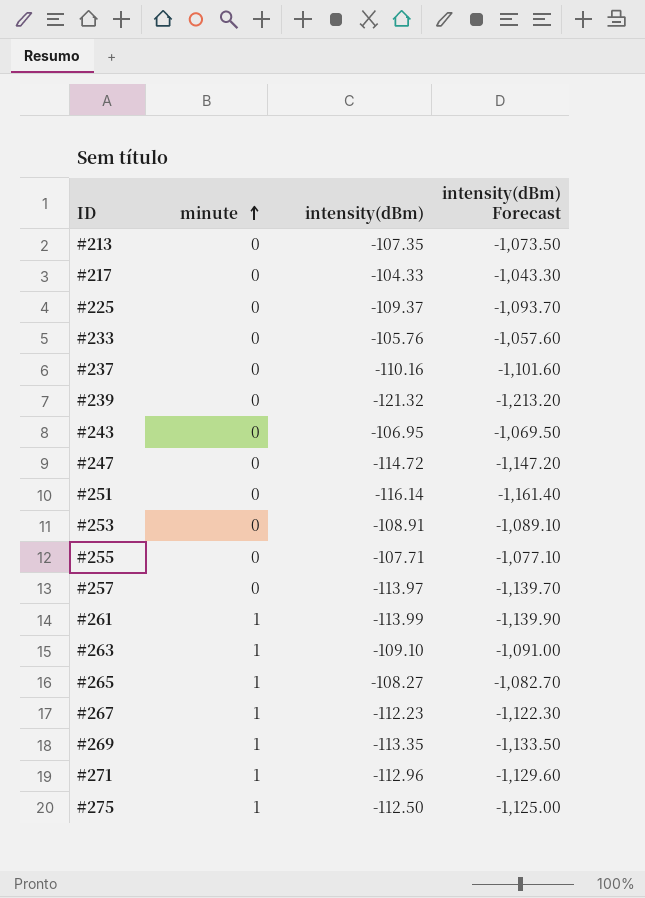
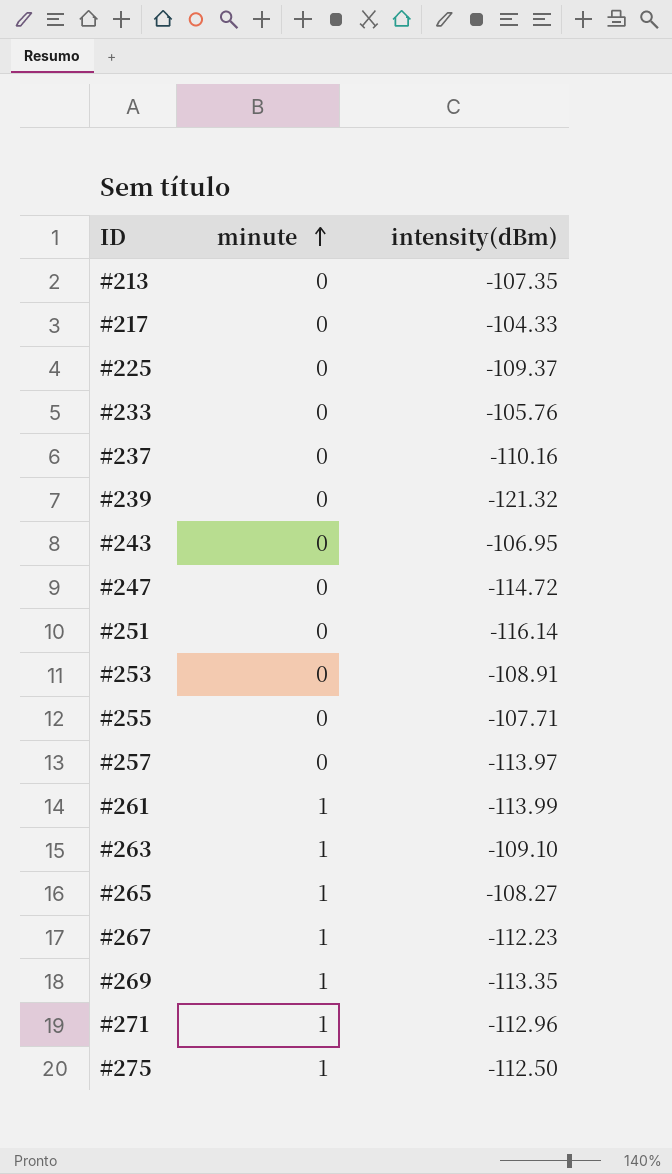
column intensity(dBm) Forecast | formula: [intensity(dBm)] * 10 -> none

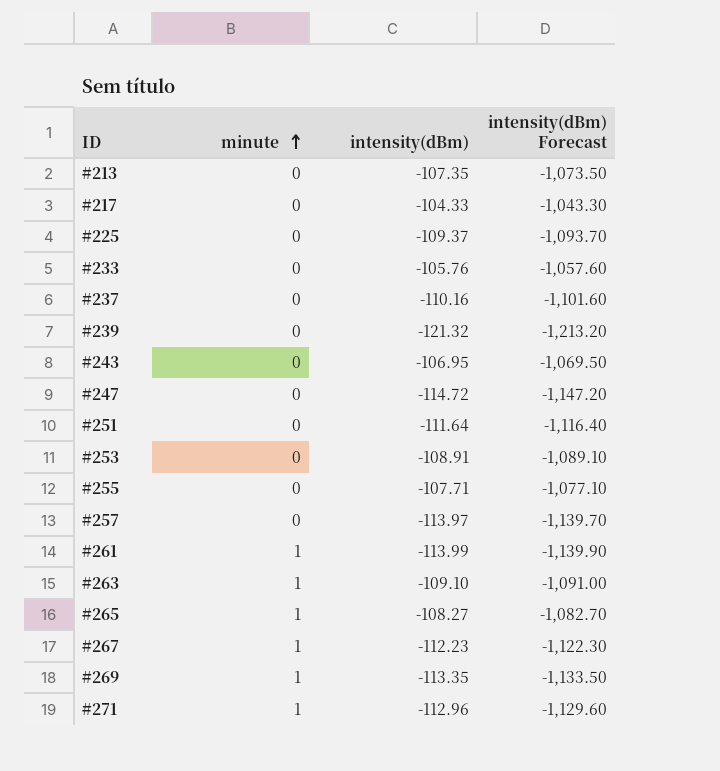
column intensity(dBm) Forecast | formula: none -> [intensity(dBm)] * 10
row #275: 1 | -112.50 -> none
#251 | intensity(dBm): -116.14 -> -111.64

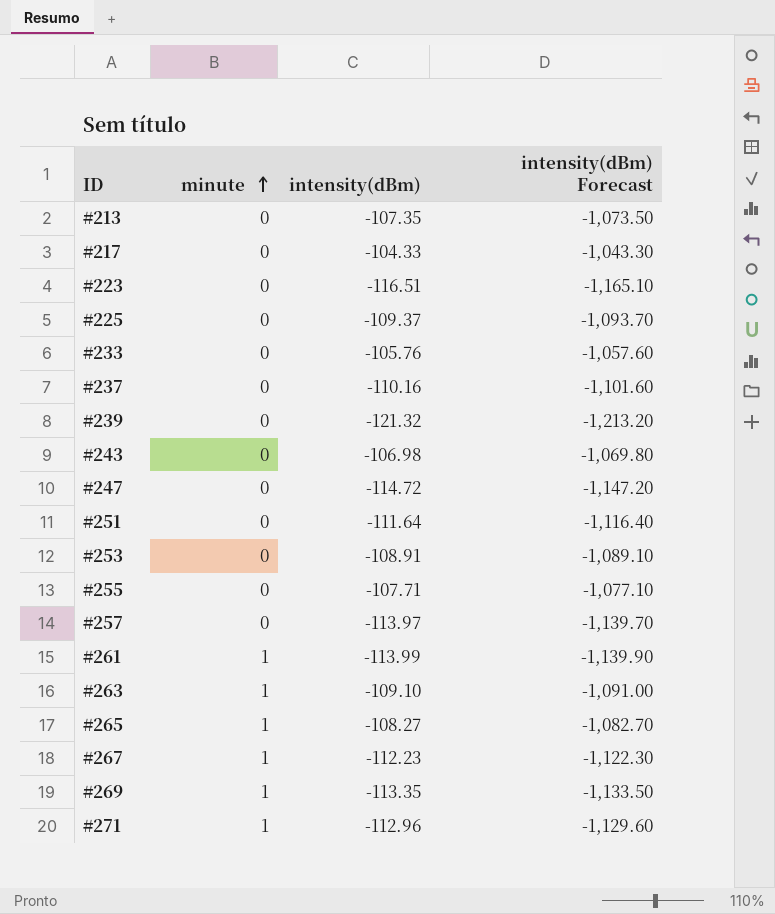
row #223: none -> 0 | -116.51 | -1,165.10
#243 | intensity(dBm): -106.95 -> -106.98
#243 | intensity(dBm) Forecast: -1,069.50 -> -1,069.80

